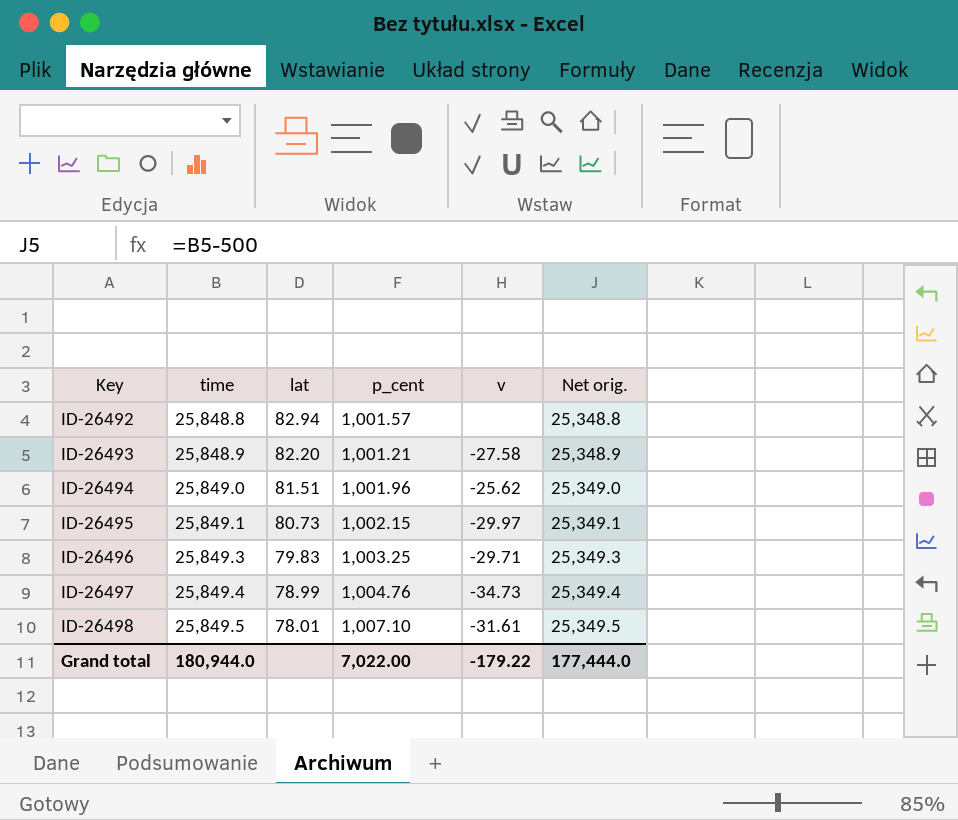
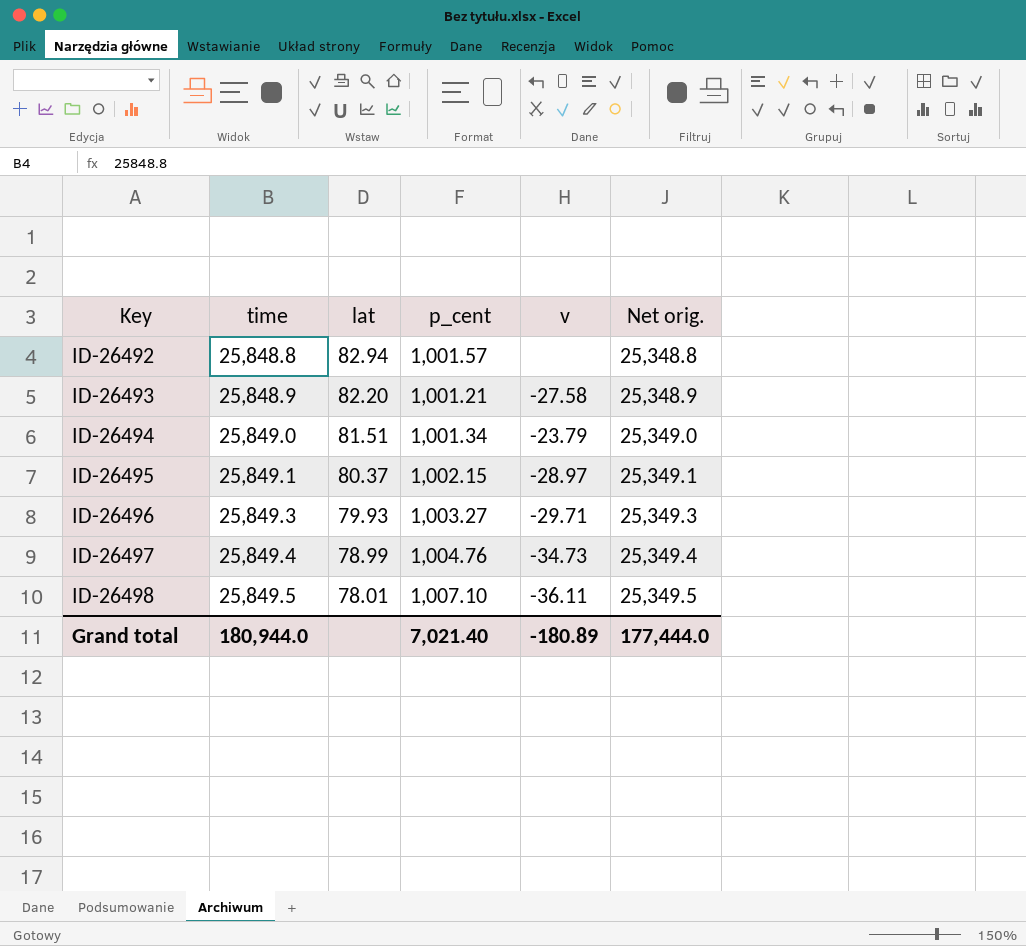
ID-26494 | p_cent: 1,001.96 -> 1,001.34
ID-26494 | v: -25.62 -> -23.79
ID-26495 | lat: 80.73 -> 80.37
ID-26495 | v: -29.97 -> -28.97
ID-26496 | lat: 79.83 -> 79.93
ID-26496 | p_cent: 1,003.25 -> 1,003.27
ID-26498 | v: -31.61 -> -36.11
Grand total | p_cent: 7,022.00 -> 7,021.40
Grand total | v: -179.22 -> -180.89

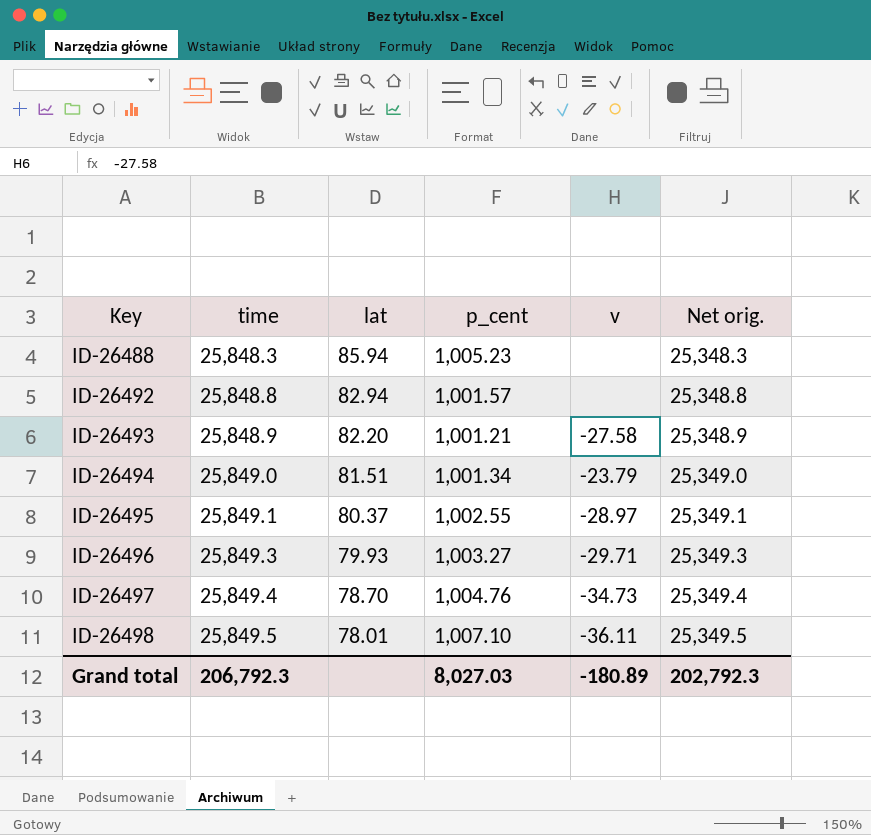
row ID-26488: none -> 25,848.3 | 85.94 | 1,005.23 | none | 25,348.3
ID-26495 | p_cent: 1,002.15 -> 1,002.55
ID-26497 | lat: 78.99 -> 78.70
Grand total | time: 180,944.0 -> 206,792.3
Grand total | p_cent: 7,021.40 -> 8,027.03
Grand total | Net orig.: 177,444.0 -> 202,792.3

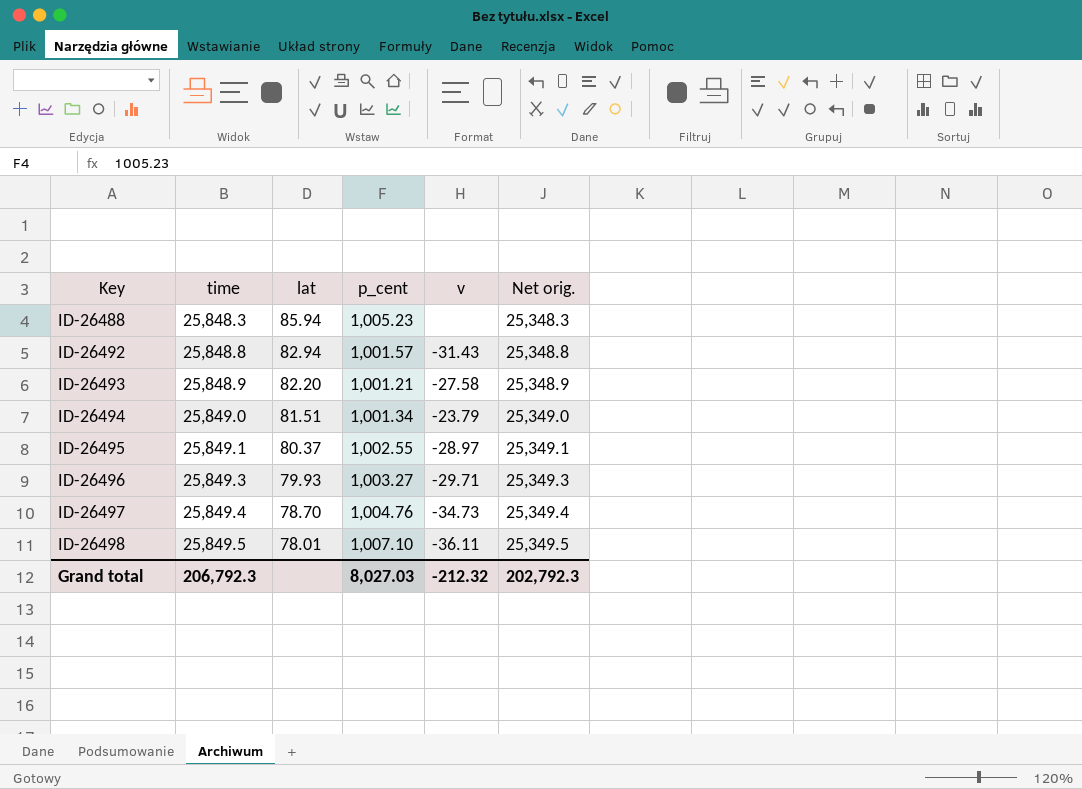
ID-26492 | v: none -> -31.43
Grand total | v: -180.89 -> -212.32

